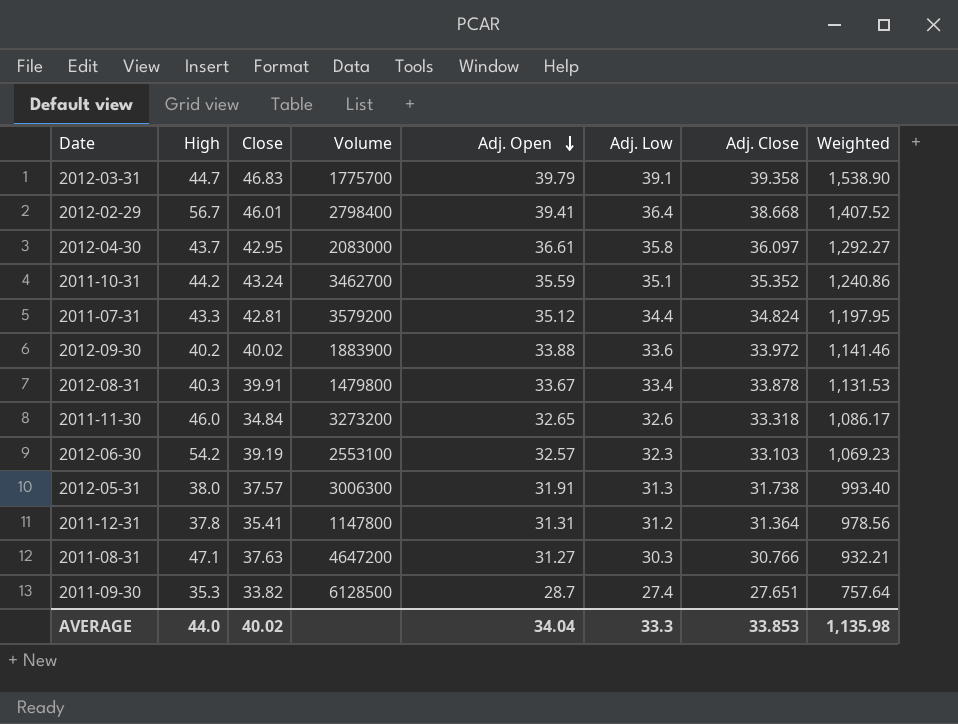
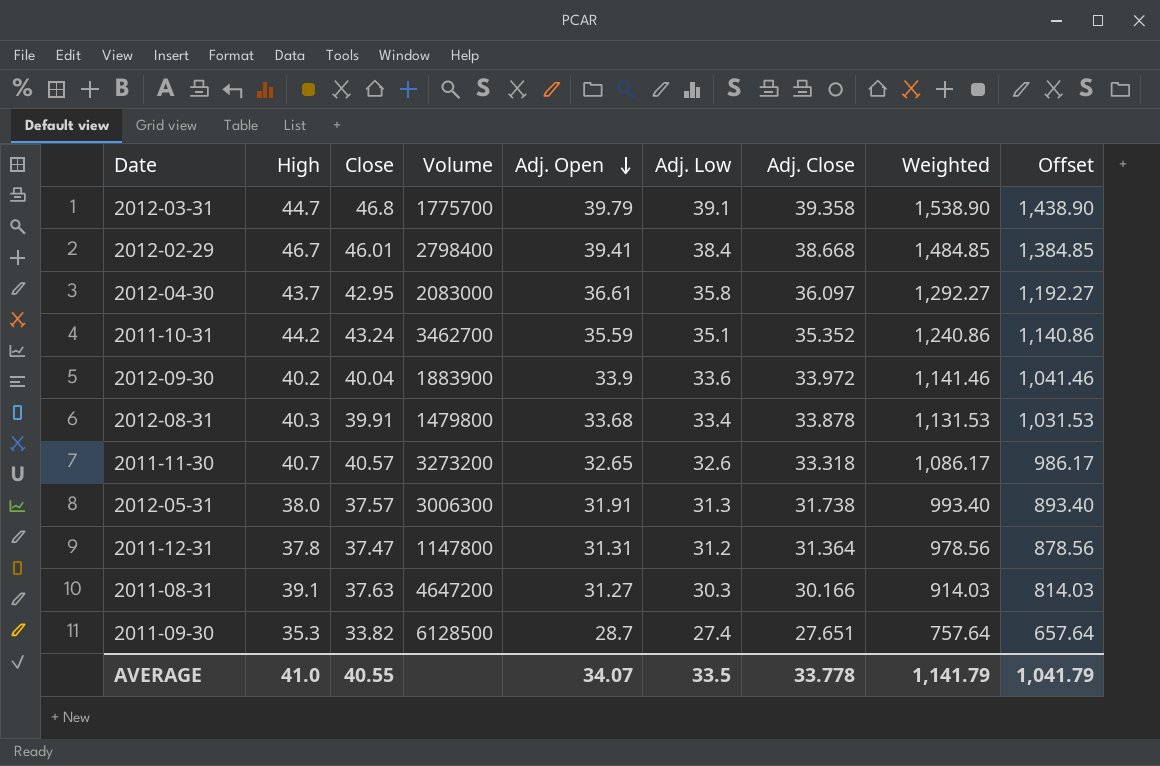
column Offset | formula: none -> [Weighted] - 100
row 2011-07-31: 43.3 | 42.81 | 3579200 | 35.12 | 34.4 | 34.824 | 1,197.95 -> none
row 2012-06-30: 54.2 | 39.19 | 2553100 | 32.57 | 32.3 | 33.103 | 1,069.23 -> none
2012-03-31 | Close: 46.83 -> 46.8
2012-02-29 | High: 56.7 -> 46.7
2012-02-29 | Adj. Low: 36.4 -> 38.4
2012-02-29 | Weighted: 1,407.52 -> 1,484.85
2012-09-30 | Close: 40.02 -> 40.04
2012-09-30 | Adj. Open: 33.88 -> 33.9
2012-08-31 | Adj. Open: 33.67 -> 33.68
2011-11-30 | High: 46.0 -> 40.7
2011-11-30 | Close: 34.84 -> 40.57
2011-12-31 | Close: 35.41 -> 37.47
2011-08-31 | High: 47.1 -> 39.1
2011-08-31 | Adj. Close: 30.766 -> 30.166
2011-08-31 | Weighted: 932.21 -> 914.03
AVERAGE | High: 44.0 -> 41.0
AVERAGE | Close: 40.02 -> 40.55
AVERAGE | Adj. Open: 34.04 -> 34.07
AVERAGE | Adj. Low: 33.3 -> 33.5
AVERAGE | Adj. Close: 33.853 -> 33.778
AVERAGE | Weighted: 1,135.98 -> 1,141.79

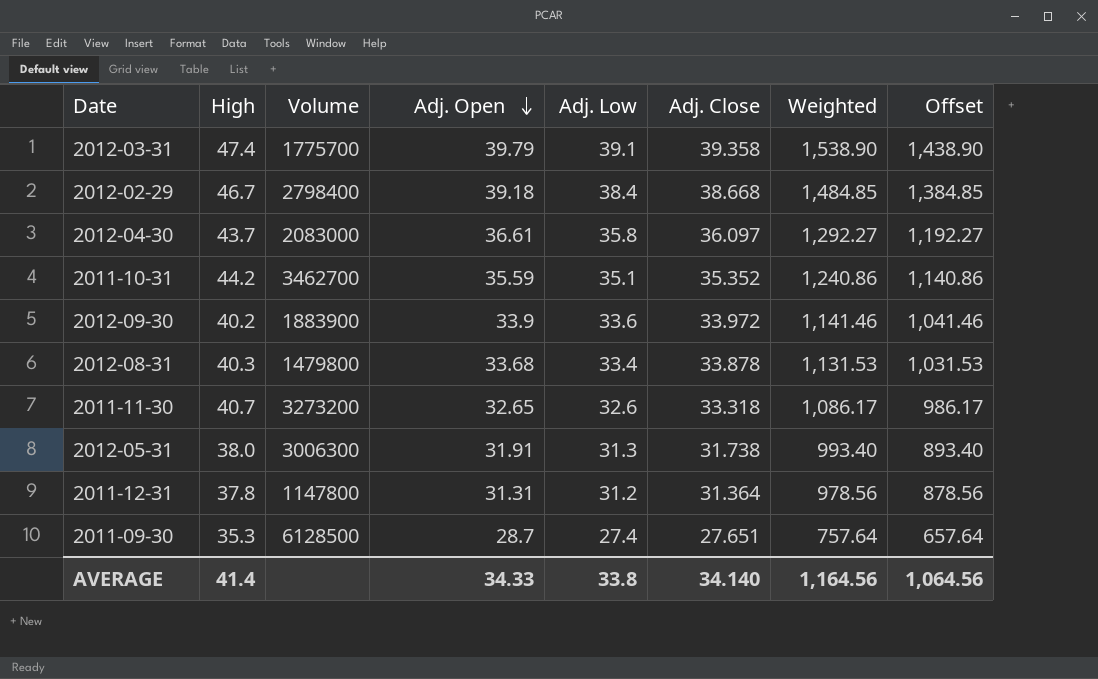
column Close | position: 3 -> none
row 2011-08-31: 39.1 | 37.63 | 4647200 | 31.27 | 30.3 | 30.166 | 914.03 | 814.03 -> none
2012-03-31 | High: 44.7 -> 47.4
2012-02-29 | Adj. Open: 39.41 -> 39.18
AVERAGE | High: 41.0 -> 41.4
AVERAGE | Adj. Open: 34.07 -> 34.33
AVERAGE | Adj. Low: 33.5 -> 33.8
AVERAGE | Adj. Close: 33.778 -> 34.140
AVERAGE | Weighted: 1,141.79 -> 1,164.56
AVERAGE | Offset: 1,041.79 -> 1,064.56

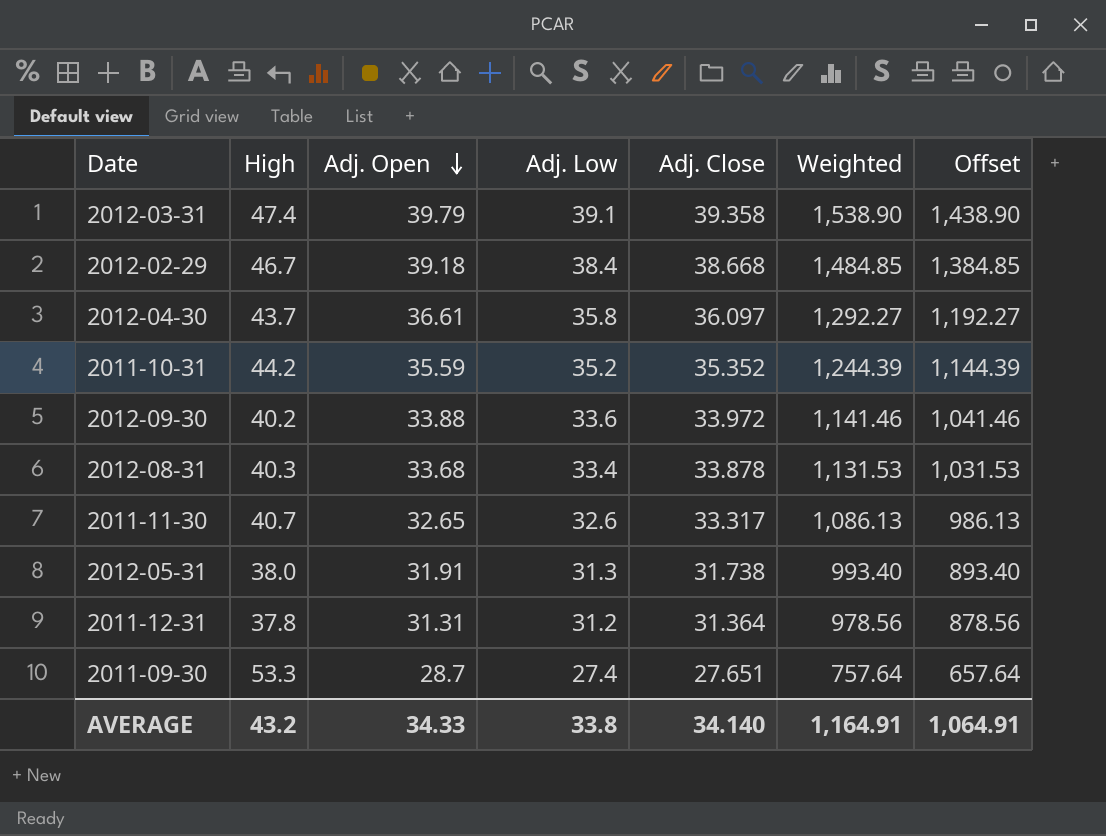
column Volume | position: 3 -> none
2011-10-31 | Adj. Low: 35.1 -> 35.2
2011-10-31 | Weighted: 1,240.86 -> 1,244.39
2011-10-31 | Offset: 1,140.86 -> 1,144.39
2012-09-30 | Adj. Open: 33.9 -> 33.88
2011-11-30 | Adj. Close: 33.318 -> 33.317
2011-11-30 | Weighted: 1,086.17 -> 1,086.13
2011-11-30 | Offset: 986.17 -> 986.13
2011-09-30 | High: 35.3 -> 53.3
AVERAGE | High: 41.4 -> 43.2
AVERAGE | Weighted: 1,164.56 -> 1,164.91
AVERAGE | Offset: 1,064.56 -> 1,064.91

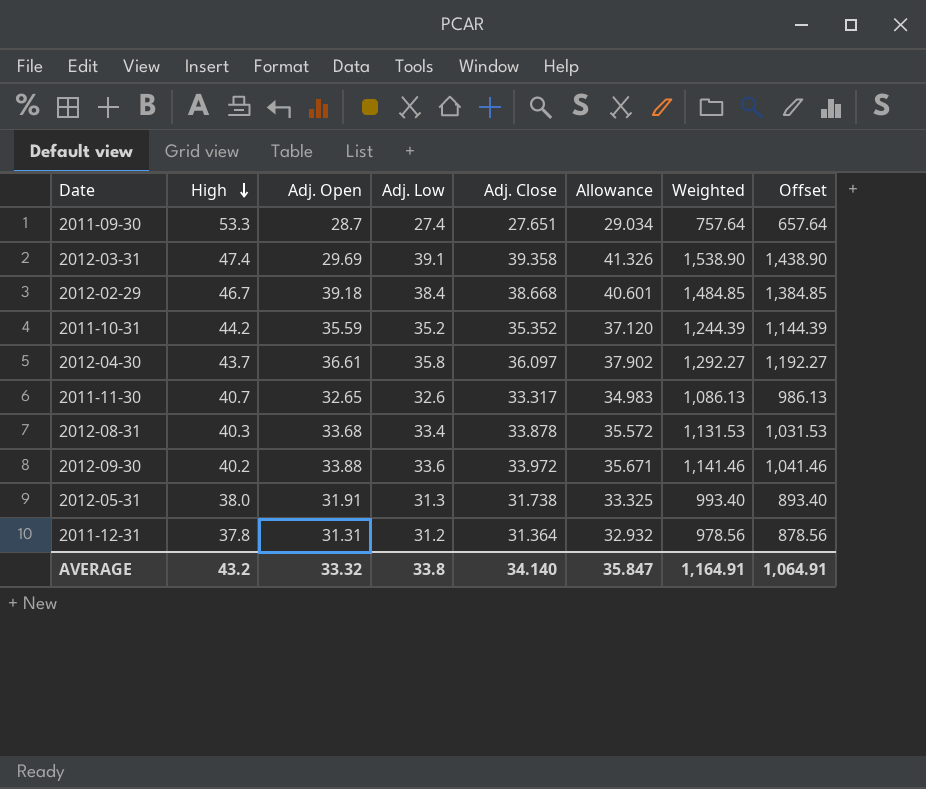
row order: Adj. Open descending -> High descending
column Allowance | formula: none -> [Adj. Close] * 1.05
2012-03-31 | Adj. Open: 39.79 -> 29.69
AVERAGE | Adj. Open: 34.33 -> 33.32

